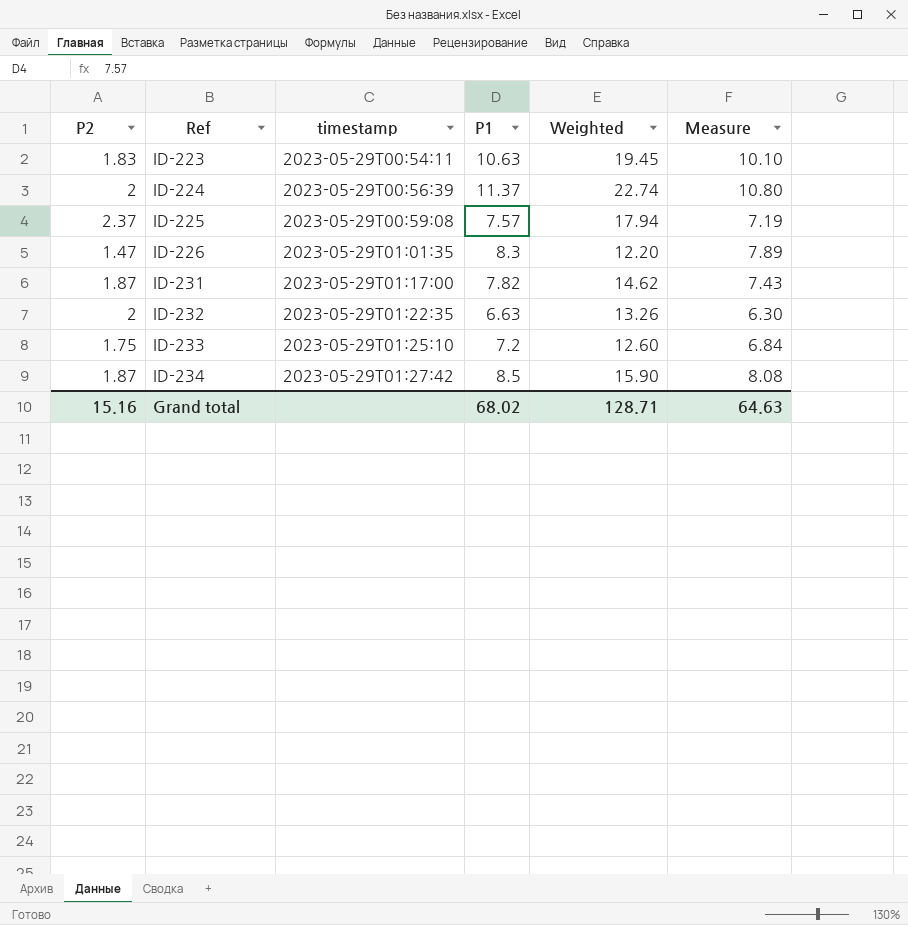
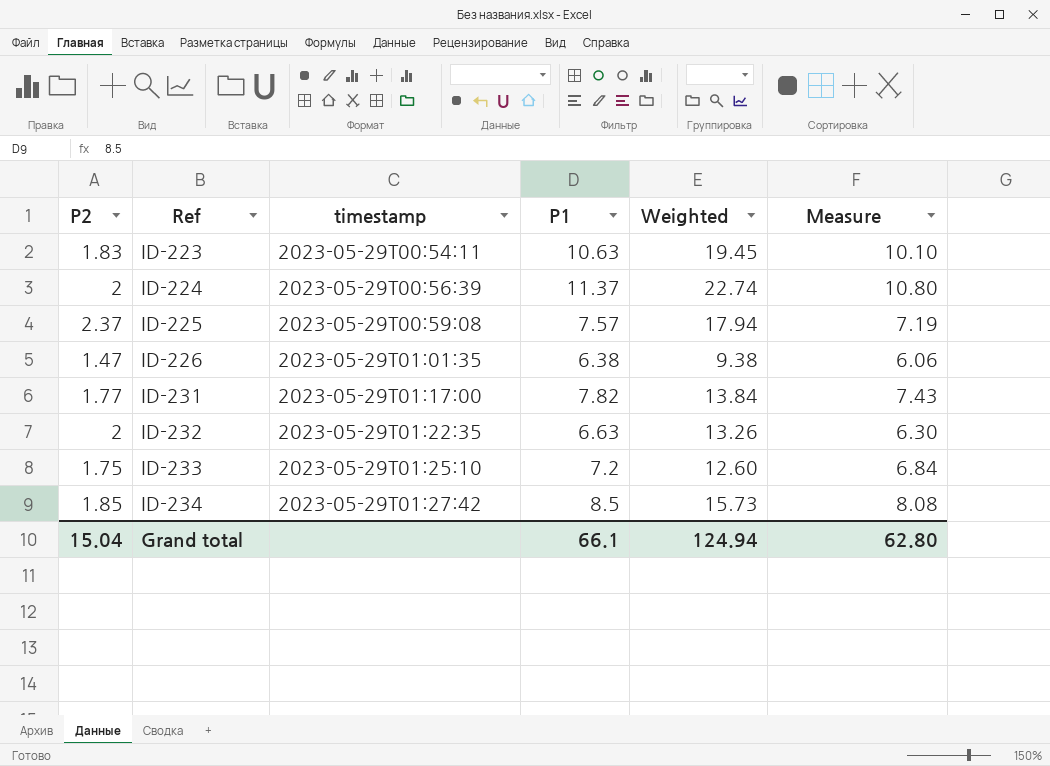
ID-226 | P1: 8.3 -> 6.38
ID-226 | Weighted: 12.20 -> 9.38
ID-226 | Measure: 7.89 -> 6.06
ID-231 | P2: 1.87 -> 1.77
ID-231 | Weighted: 14.62 -> 13.84
ID-234 | P2: 1.87 -> 1.85
ID-234 | Weighted: 15.90 -> 15.73
Grand total | P2: 15.16 -> 15.04
Grand total | P1: 68.02 -> 66.1
Grand total | Weighted: 128.71 -> 124.94
Grand total | Measure: 64.63 -> 62.80

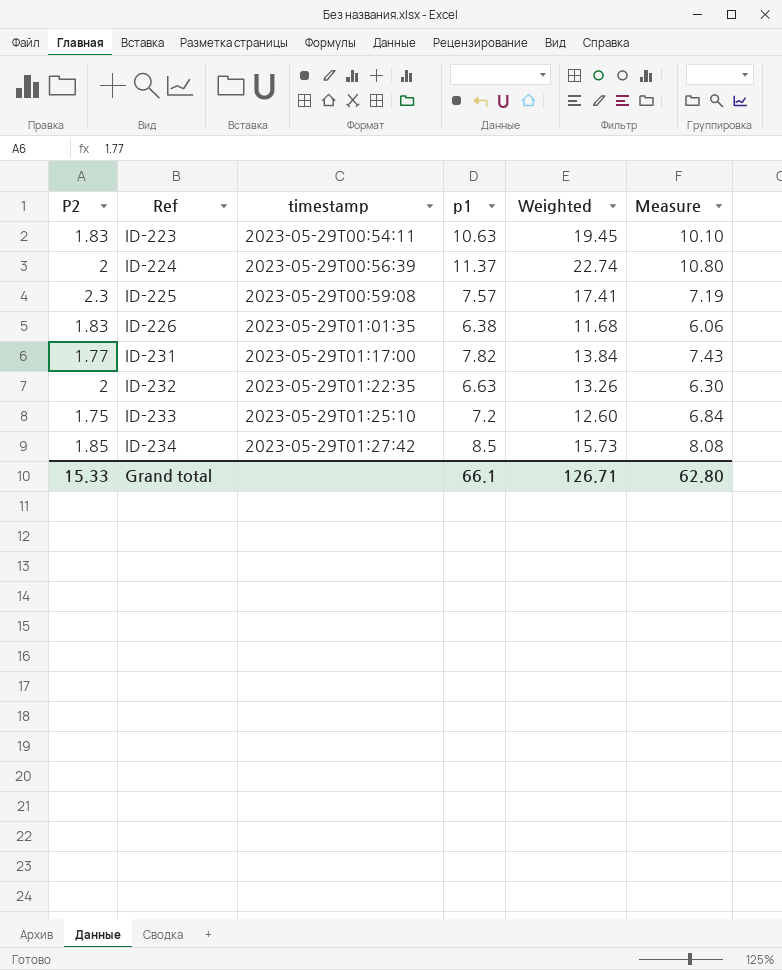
column name: P1 -> p1
ID-225 | P2: 2.37 -> 2.3
ID-225 | Weighted: 17.94 -> 17.41
ID-226 | P2: 1.47 -> 1.83
ID-226 | Weighted: 9.38 -> 11.68
Grand total | P2: 15.04 -> 15.33
Grand total | Weighted: 124.94 -> 126.71

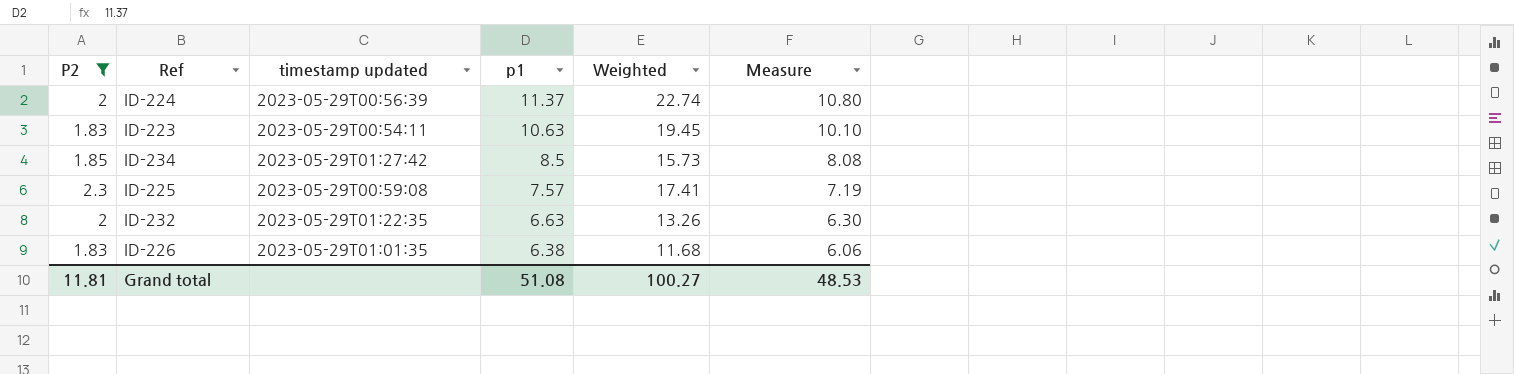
filter: none -> P2 >= 1.83
row order: Ref ascending -> p1 descending
column name: timestamp -> timestamp updated
Grand total | P2: 15.33 -> 11.81
Grand total | p1: 66.1 -> 51.08
Grand total | Weighted: 126.71 -> 100.27
Grand total | Measure: 62.80 -> 48.53

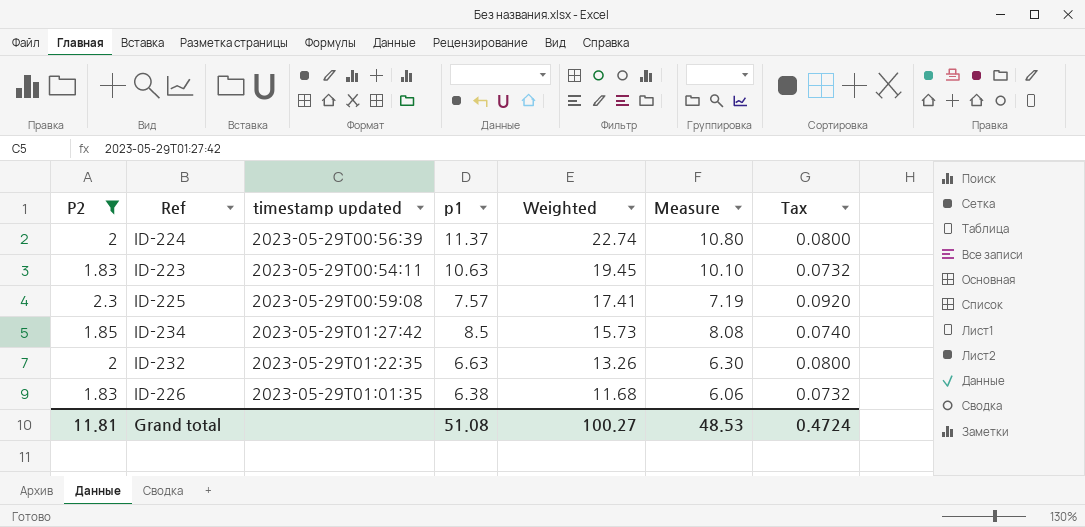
row order: p1 descending -> Weighted descending
column Tax | formula: none -> [P2] * 0.04

